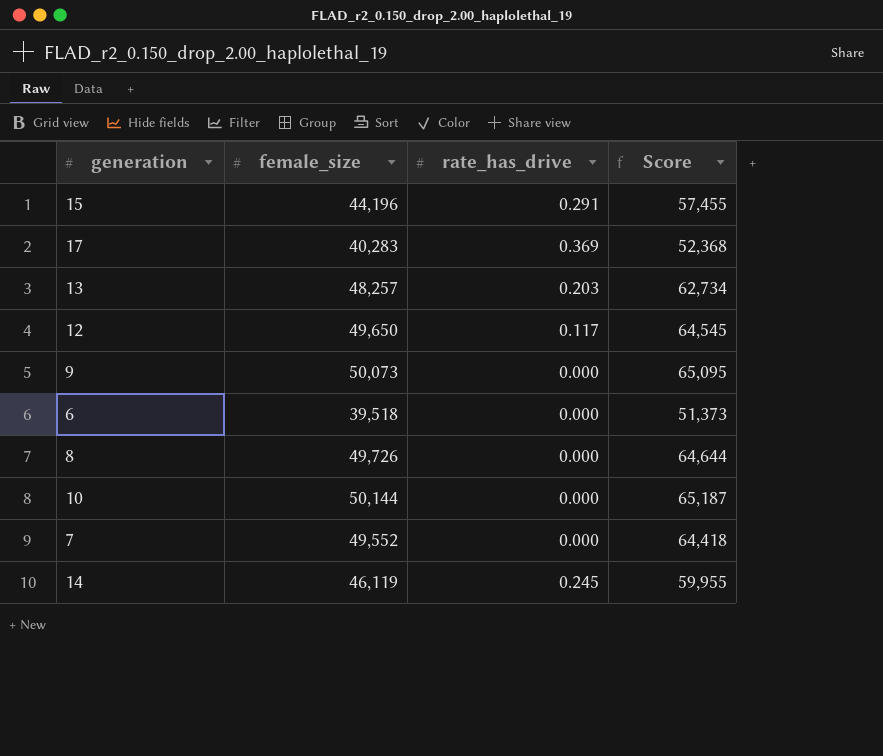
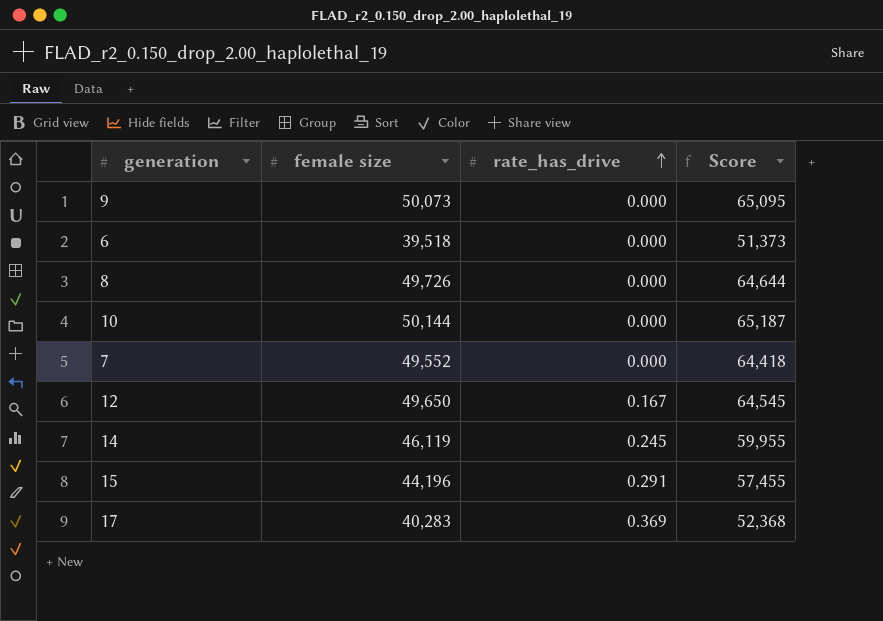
row order: none -> rate_has_drive ascending
column name: female_size -> female size
row 13: 48,257 | 0.203 | 62,734 -> none
12 | rate_has_drive: 0.117 -> 0.167

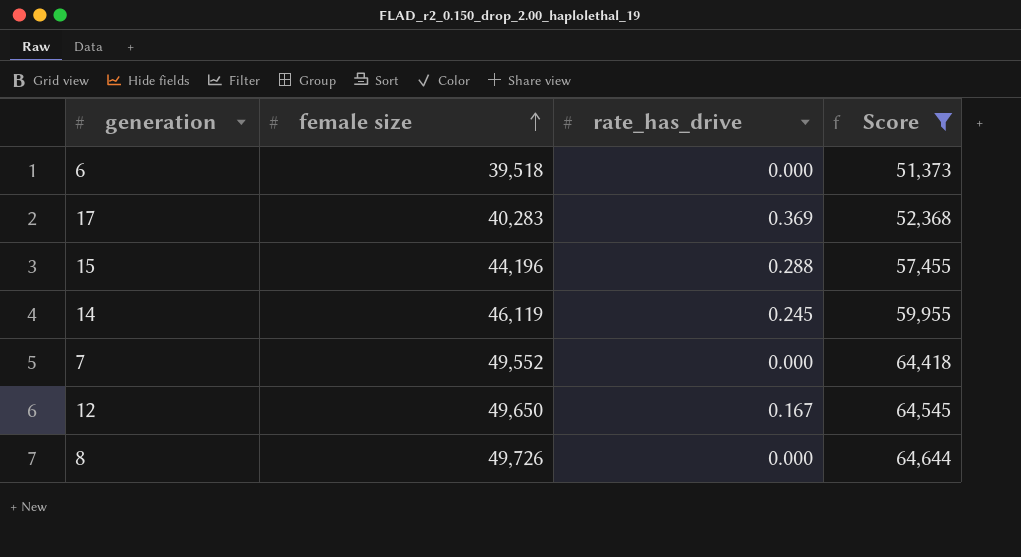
filter: none -> Score <= 64,644
row order: rate_has_drive ascending -> female size ascending
15 | rate_has_drive: 0.291 -> 0.288

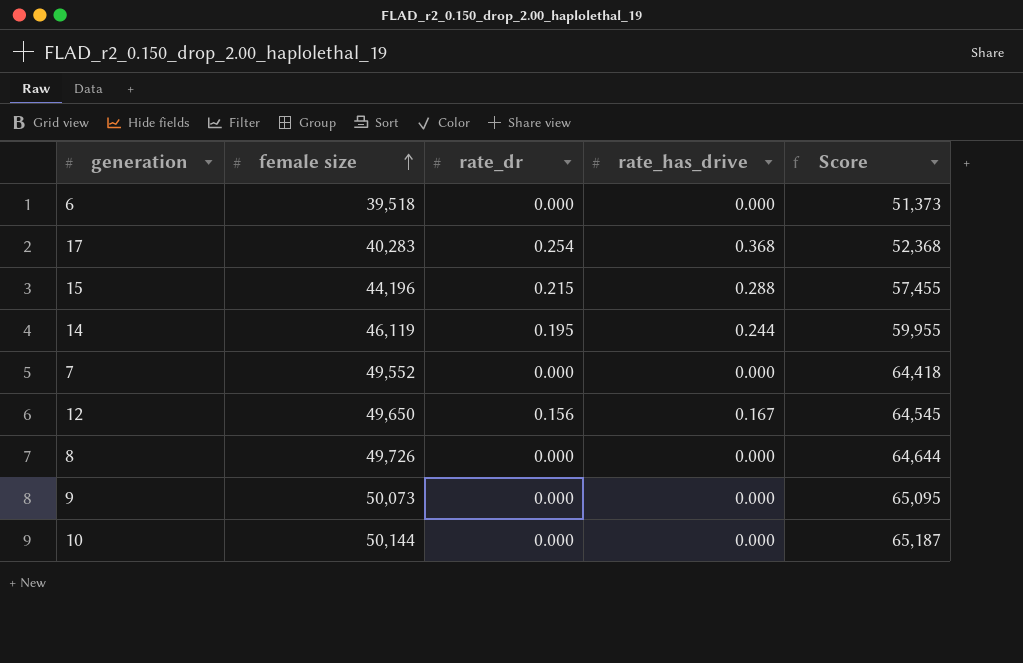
filter: Score <= 64,644 -> none
column rate_dr | position: none -> 3
17 | rate_has_drive: 0.369 -> 0.368
14 | rate_has_drive: 0.245 -> 0.244

